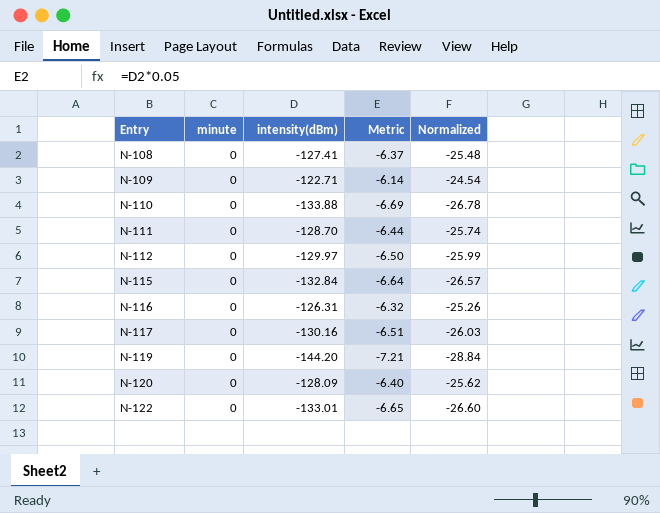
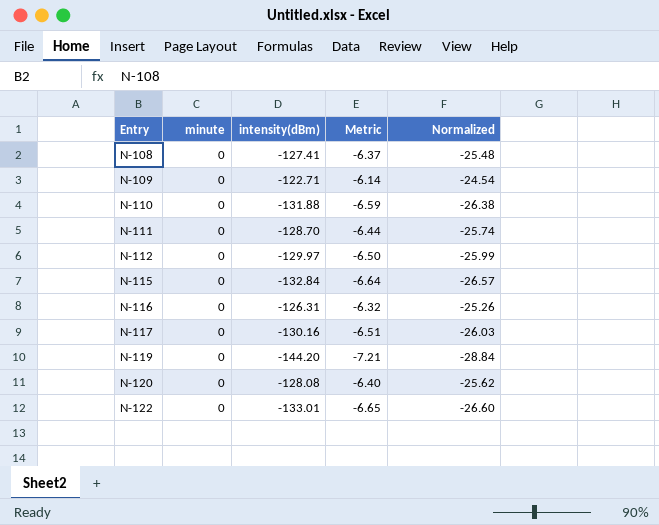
N-110 | intensity(dBm): -133.88 -> -131.88
N-110 | Metric: -6.69 -> -6.59
N-110 | Normalized: -26.78 -> -26.38
N-120 | intensity(dBm): -128.09 -> -128.08

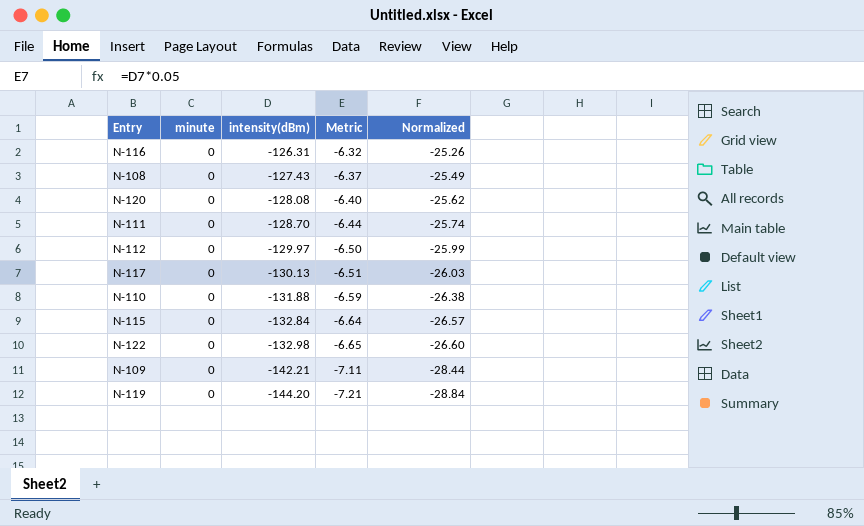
row order: Entry ascending -> intensity(dBm) descending
N-108 | intensity(dBm): -127.41 -> -127.43
N-108 | Normalized: -25.48 -> -25.49
N-117 | intensity(dBm): -130.16 -> -130.13
N-122 | intensity(dBm): -133.01 -> -132.98
N-109 | intensity(dBm): -122.71 -> -142.21
N-109 | Metric: -6.14 -> -7.11
N-109 | Normalized: -24.54 -> -28.44

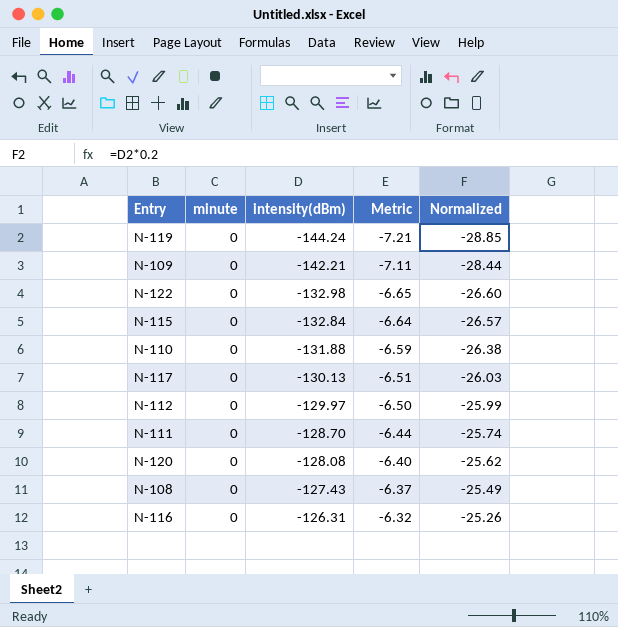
row order: intensity(dBm) descending -> intensity(dBm) ascending
N-119 | intensity(dBm): -144.20 -> -144.24
N-119 | Normalized: -28.84 -> -28.85

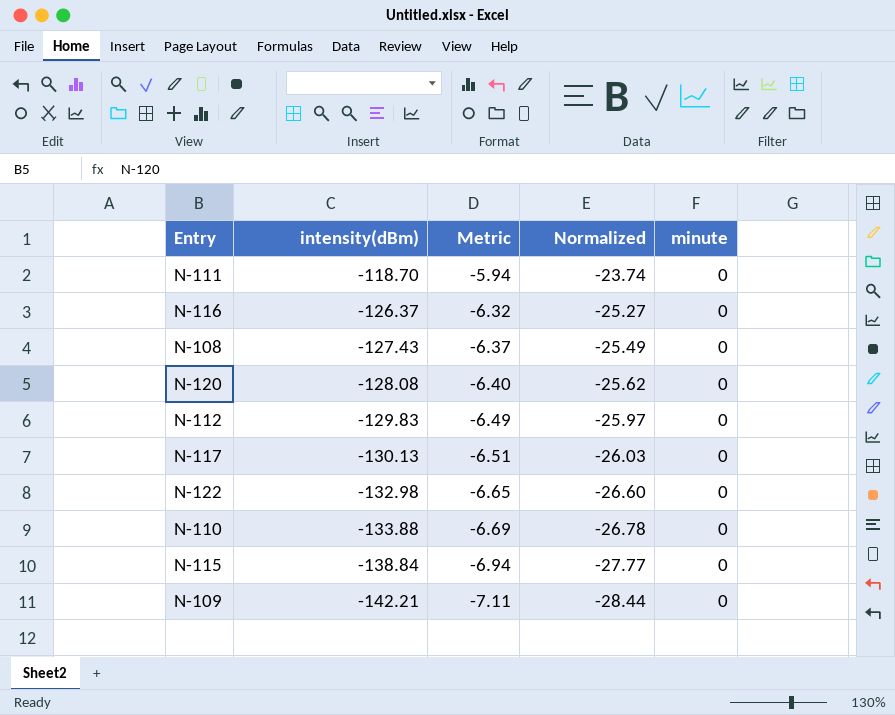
row order: intensity(dBm) ascending -> intensity(dBm) descending
column minute | position: 2 -> 5
row N-119: 0 | -144.24 | -7.21 | -28.85 -> none
N-111 | intensity(dBm): -128.70 -> -118.70
N-111 | Metric: -6.44 -> -5.94
N-111 | Normalized: -25.74 -> -23.74
N-116 | intensity(dBm): -126.31 -> -126.37
N-116 | Normalized: -25.26 -> -25.27
N-112 | intensity(dBm): -129.97 -> -129.83
N-112 | Metric: -6.50 -> -6.49
N-112 | Normalized: -25.99 -> -25.97
N-110 | intensity(dBm): -131.88 -> -133.88
N-110 | Metric: -6.59 -> -6.69
N-110 | Normalized: -26.38 -> -26.78
N-115 | intensity(dBm): -132.84 -> -138.84
N-115 | Metric: -6.64 -> -6.94
N-115 | Normalized: -26.57 -> -27.77

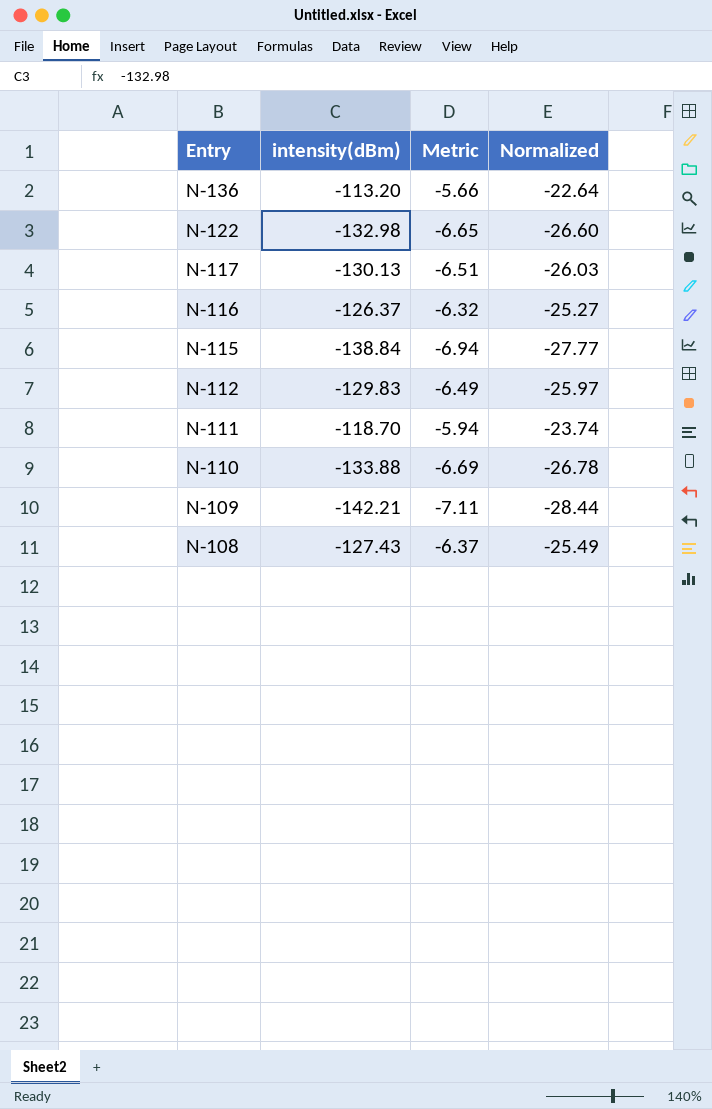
row order: intensity(dBm) descending -> Entry descending
column minute | position: 5 -> none
row N-120: -128.08 | -6.40 | -25.62 | 0 -> none
row N-136: none -> -113.20 | -5.66 | -22.64

